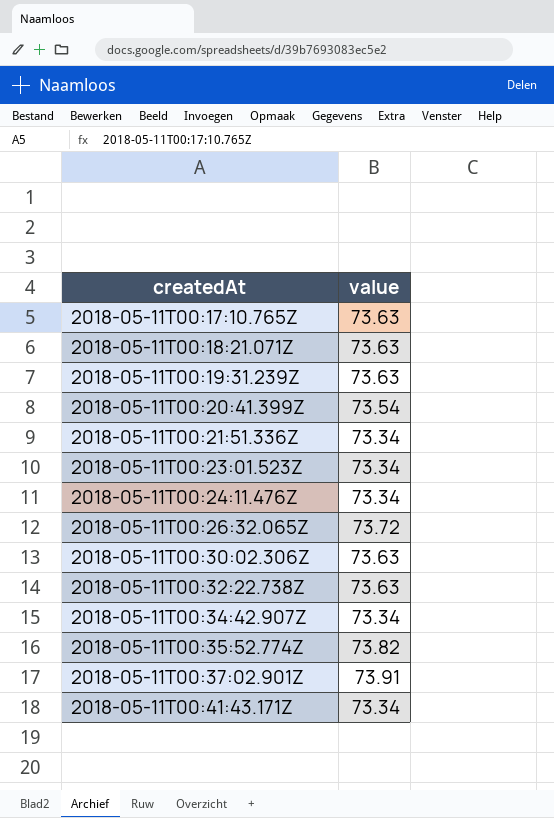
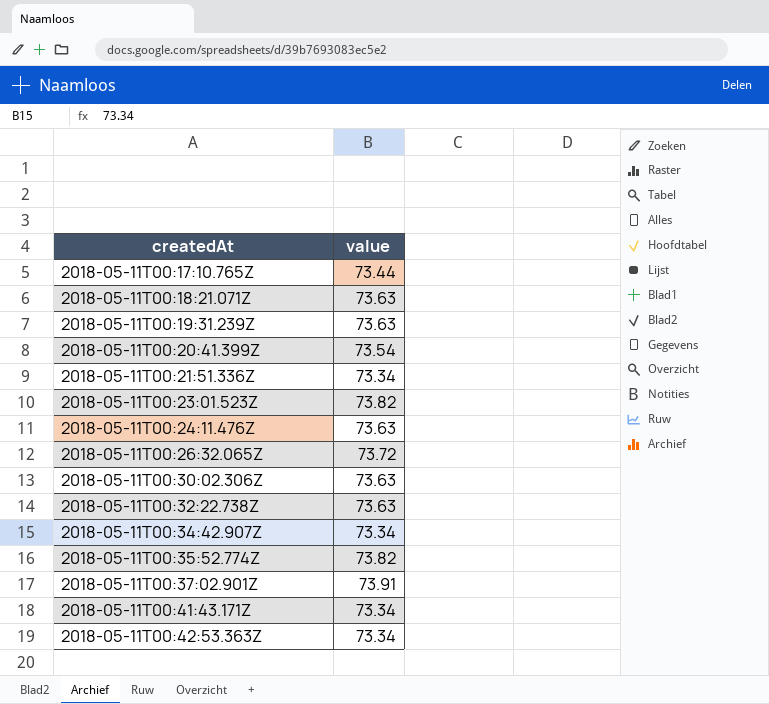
2018-05-11T00:17:10.765Z | value: 73.63 -> 73.44
2018-05-11T00:23:01.523Z | value: 73.34 -> 73.82
2018-05-11T00:24:11.476Z | value: 73.34 -> 73.63
row 2018-05-11T00:42:53.363Z: none -> 73.34

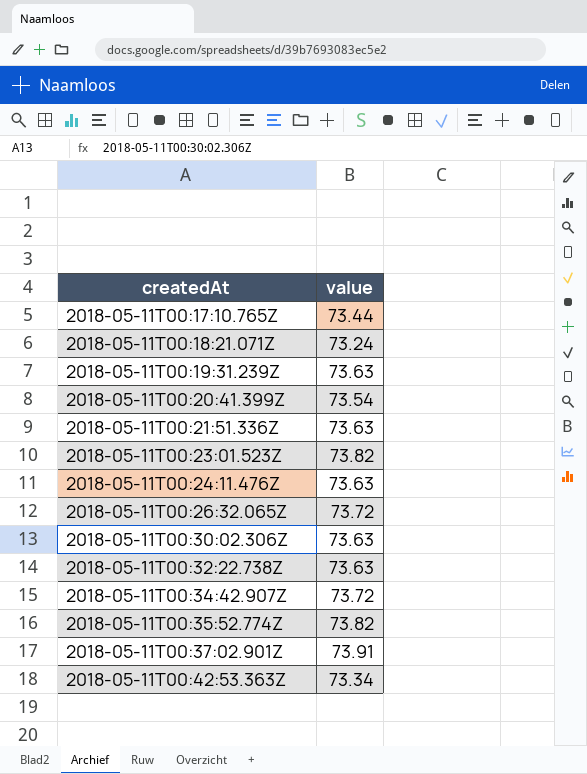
row 2018-05-11T00:41:43.171Z: 73.34 -> none
2018-05-11T00:18:21.071Z | value: 73.63 -> 73.24
2018-05-11T00:21:51.336Z | value: 73.34 -> 73.63
2018-05-11T00:34:42.907Z | value: 73.34 -> 73.72

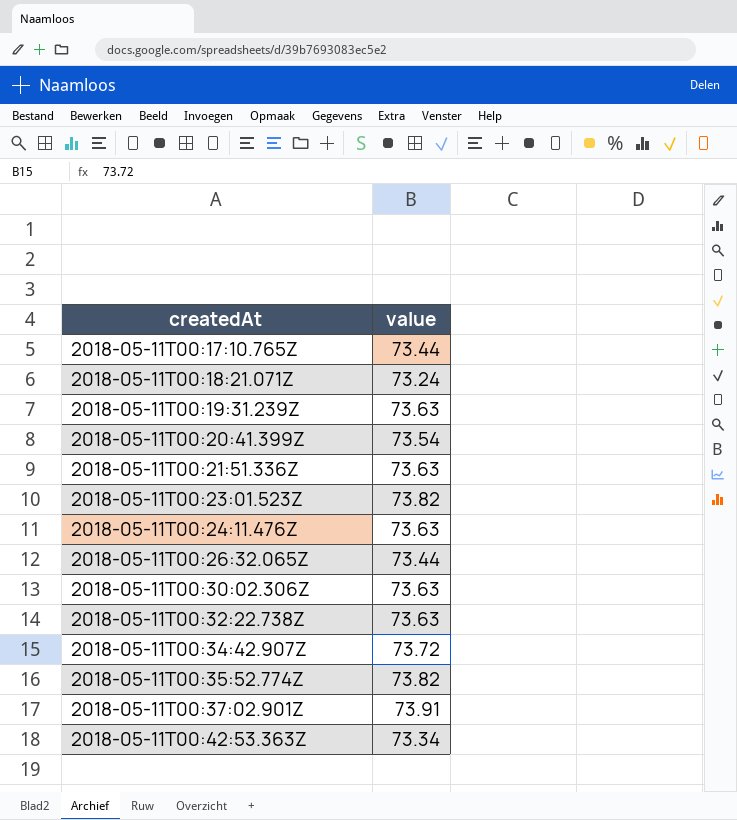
2018-05-11T00:26:32.065Z | value: 73.72 -> 73.44

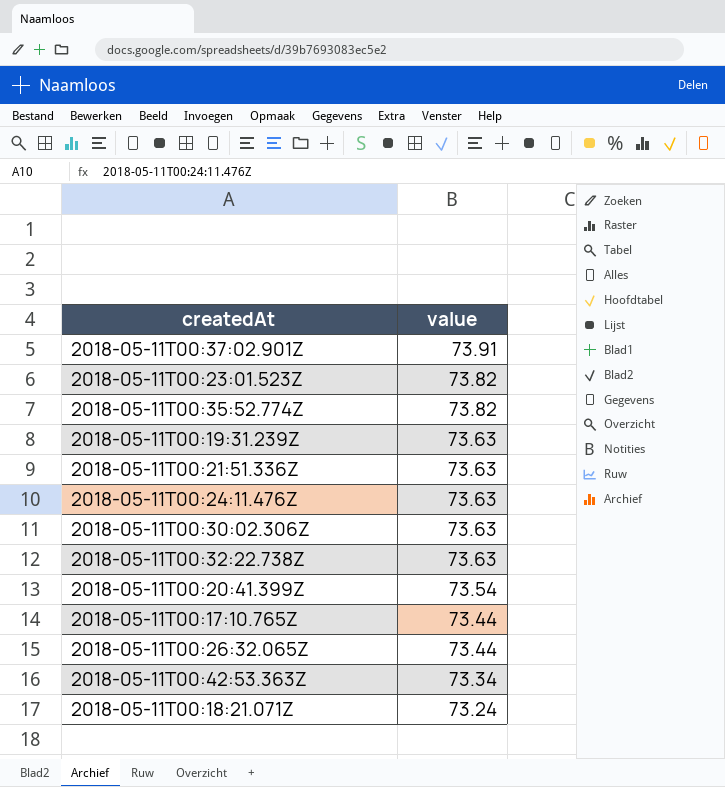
row order: createdAt ascending -> value descending
row 2018-05-11T00:34:42.907Z: 73.72 -> none

